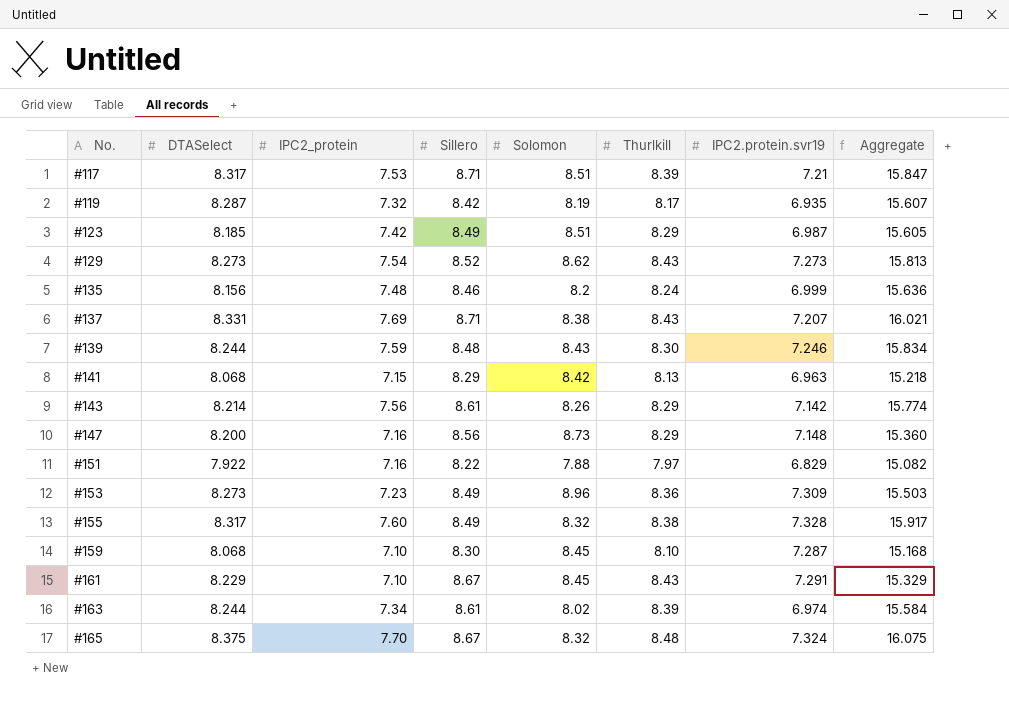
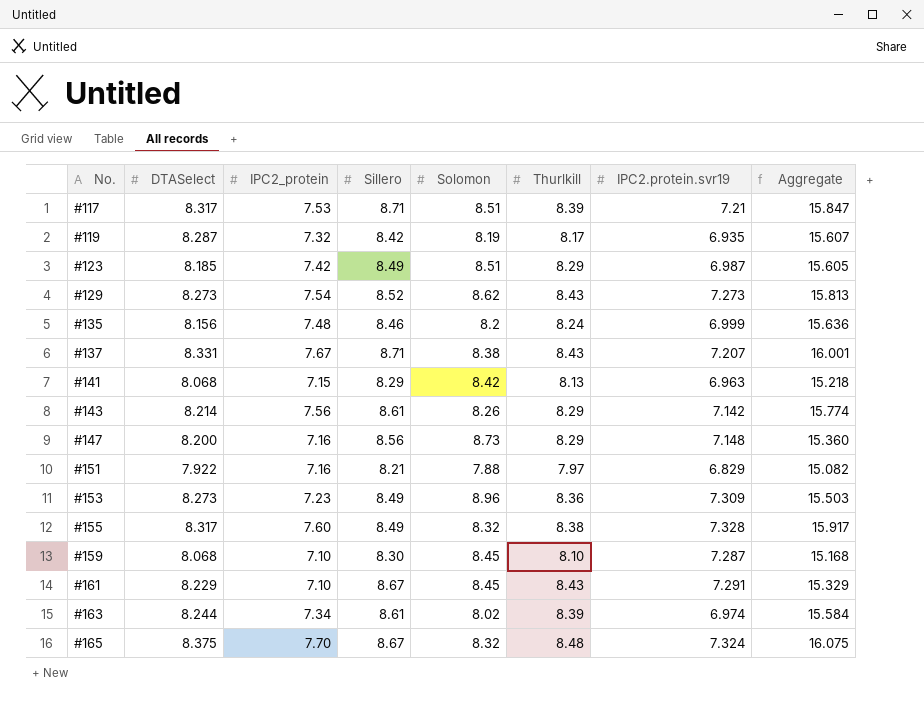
row #139: 8.244 | 7.59 | 8.48 | 8.43 | 8.30 | 7.246 | 15.834 -> none
#137 | IPC2_protein: 7.69 -> 7.67
#137 | Aggregate: 16.021 -> 16.001
#151 | Sillero: 8.22 -> 8.21

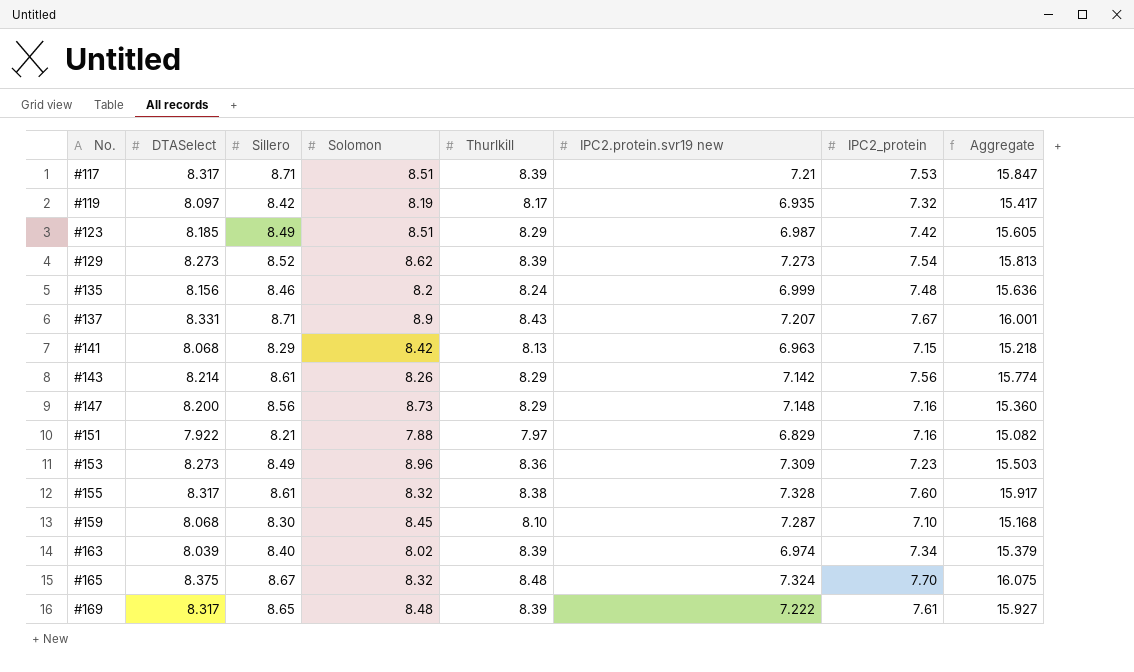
column name: IPC2.protein.svr19 -> IPC2.protein.svr19 new
column IPC2_protein | position: 3 -> 7
row #161: 8.229 | 7.10 | 8.67 | 8.45 | 8.43 | 7.291 | 15.329 -> none
#119 | DTASelect: 8.287 -> 8.097
#119 | Aggregate: 15.607 -> 15.417
#129 | Thurlkill: 8.43 -> 8.39
#137 | Solomon: 8.38 -> 8.9
#155 | Sillero: 8.49 -> 8.61
#163 | DTASelect: 8.244 -> 8.039
#163 | Sillero: 8.61 -> 8.40
#163 | Aggregate: 15.584 -> 15.379
row #169: none -> 8.317 | 8.65 | 8.48 | 8.39 | 7.222 | 7.61 | 15.927

